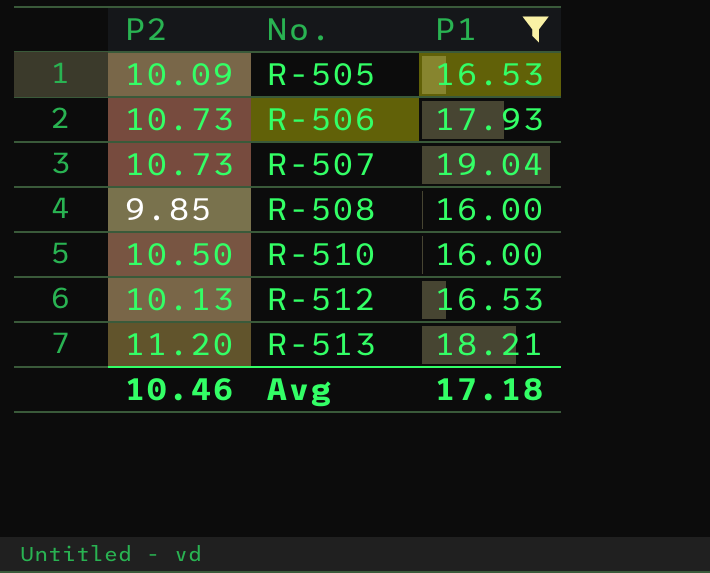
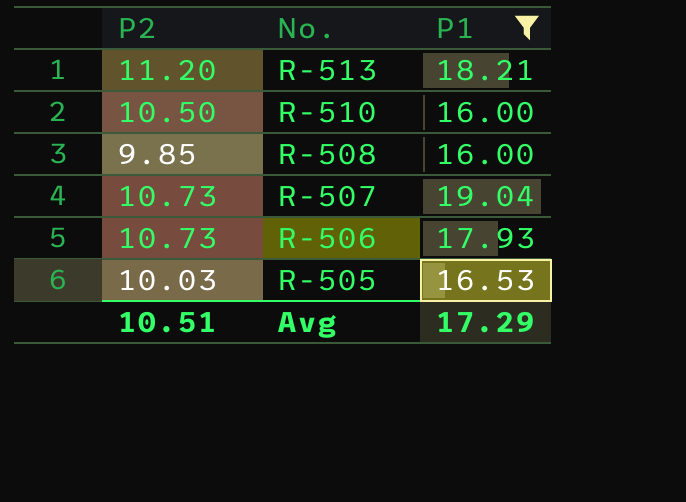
row order: No. ascending -> No. descending
row R-512: 10.13 | 16.53 -> none
R-505 | P2: 10.09 -> 10.03
Avg | P2: 10.46 -> 10.51
Avg | P1: 17.18 -> 17.29

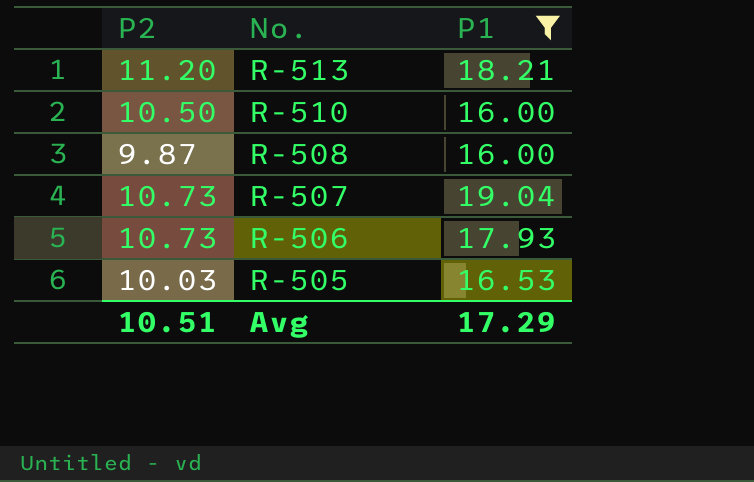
R-508 | P2: 9.85 -> 9.87

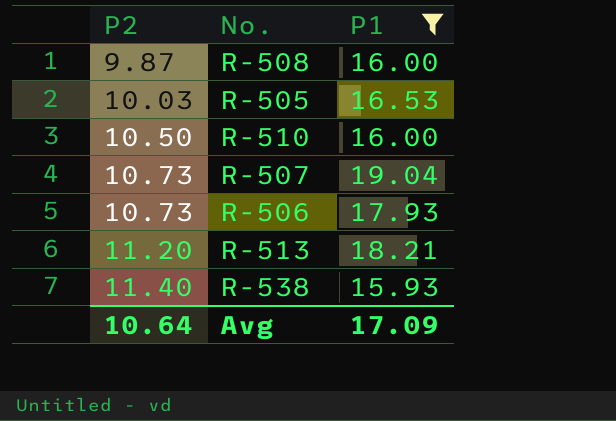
row order: No. descending -> P2 ascending
row R-538: none -> 11.40 | 15.93
Avg | P2: 10.51 -> 10.64
Avg | P1: 17.29 -> 17.09

